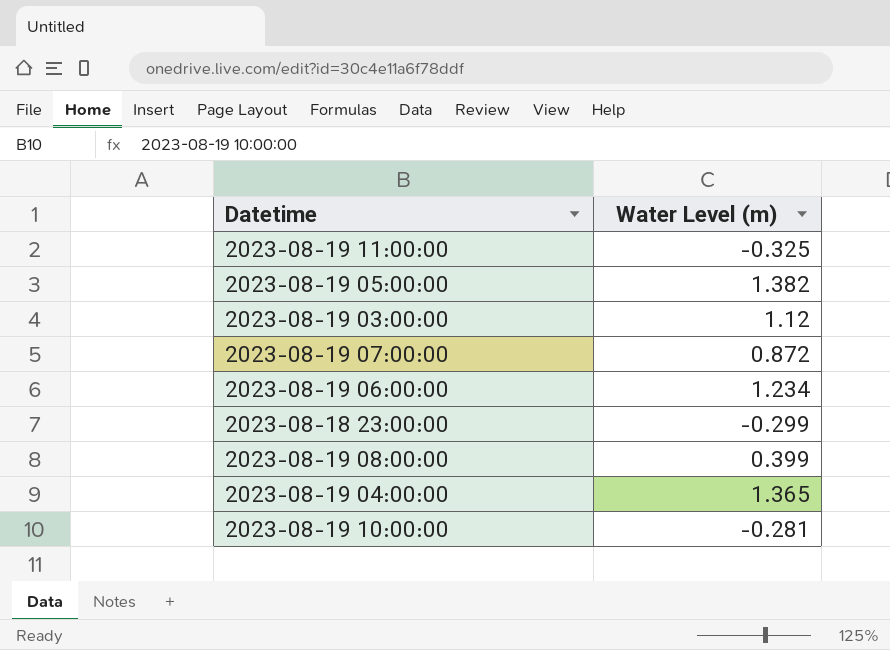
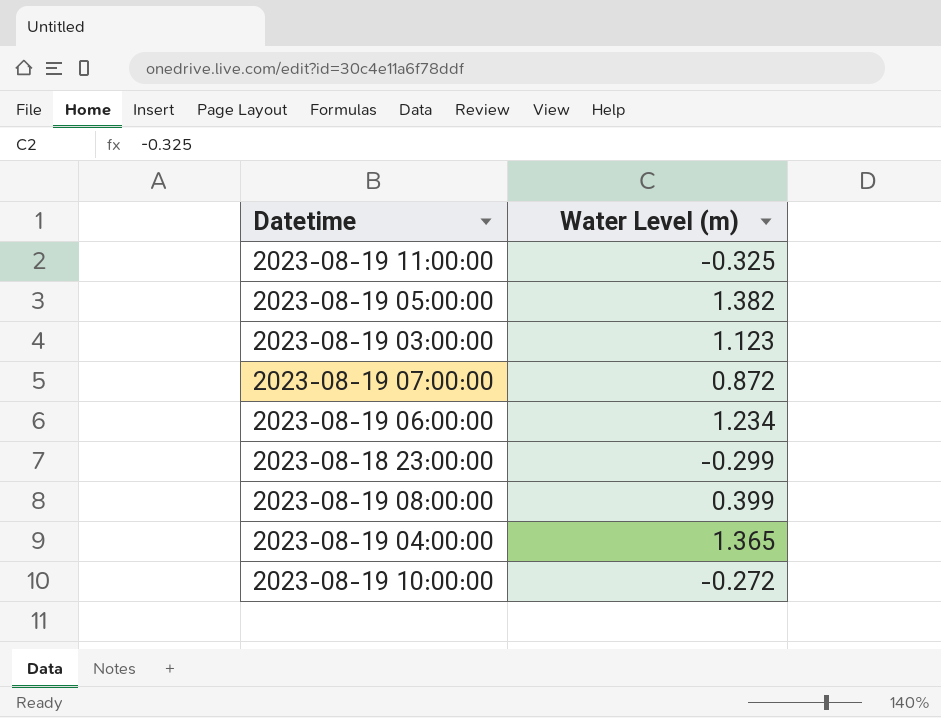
2023-08-19 03:00:00 | Water Level (m): 1.12 -> 1.123
2023-08-19 10:00:00 | Water Level (m): -0.281 -> -0.272

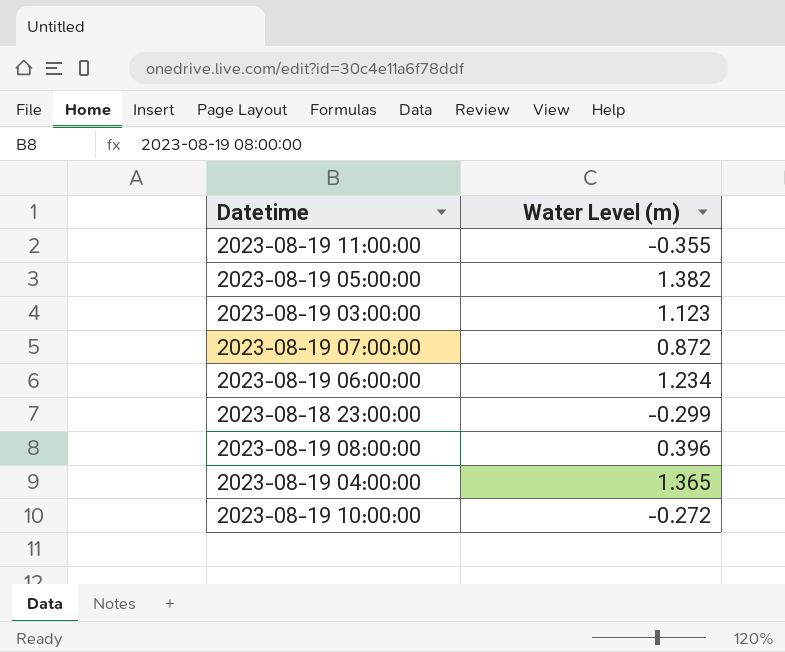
2023-08-19 11:00:00 | Water Level (m): -0.325 -> -0.355
2023-08-19 08:00:00 | Water Level (m): 0.399 -> 0.396

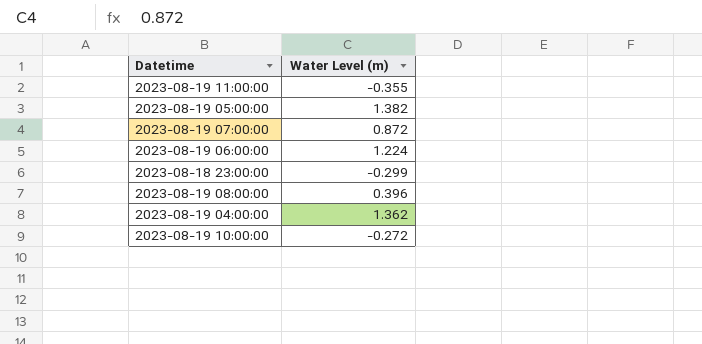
row 2023-08-19 03:00:00: 1.123 -> none
2023-08-19 06:00:00 | Water Level (m): 1.234 -> 1.224
2023-08-19 04:00:00 | Water Level (m): 1.365 -> 1.362

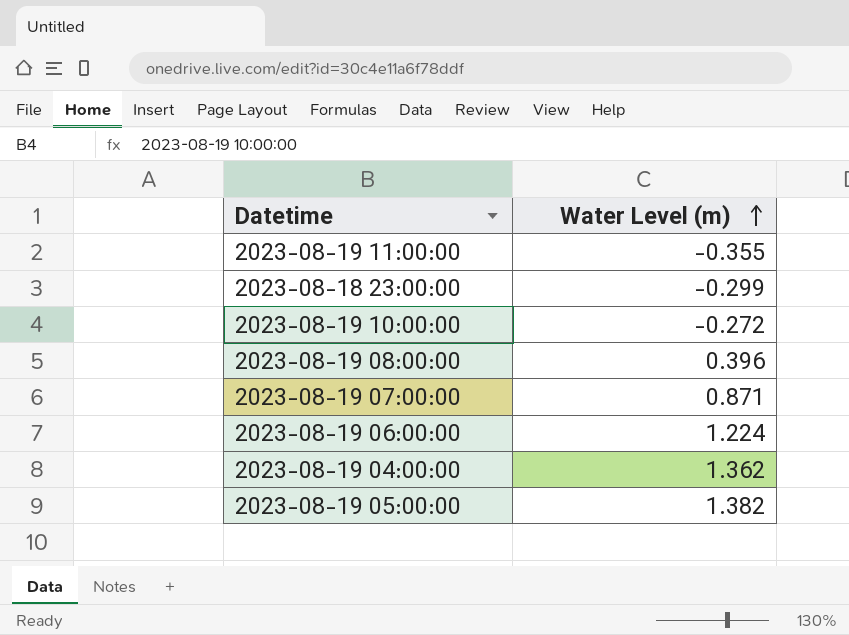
row order: none -> Water Level (m) ascending
2023-08-19 07:00:00 | Water Level (m): 0.872 -> 0.871

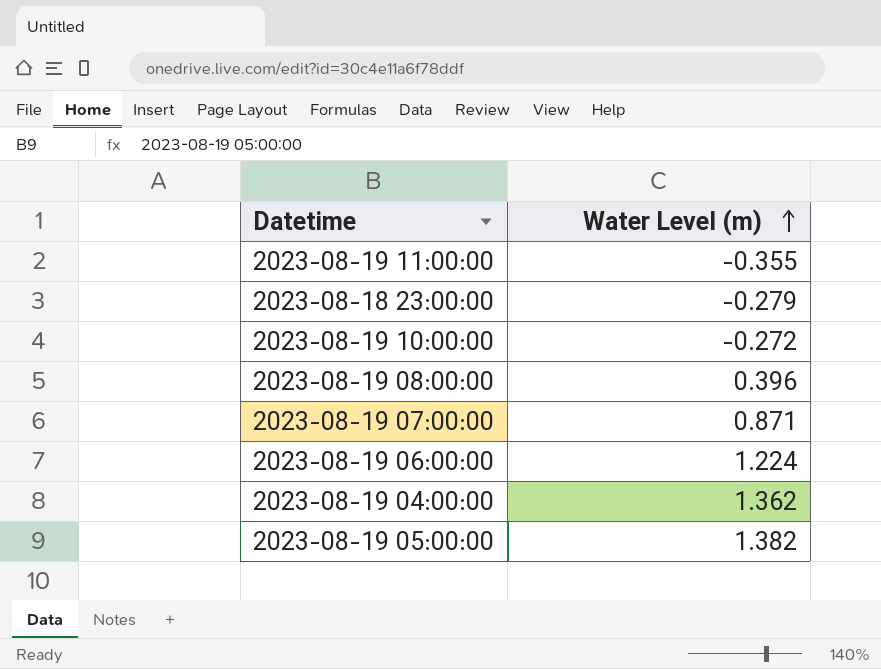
2023-08-18 23:00:00 | Water Level (m): -0.299 -> -0.279

